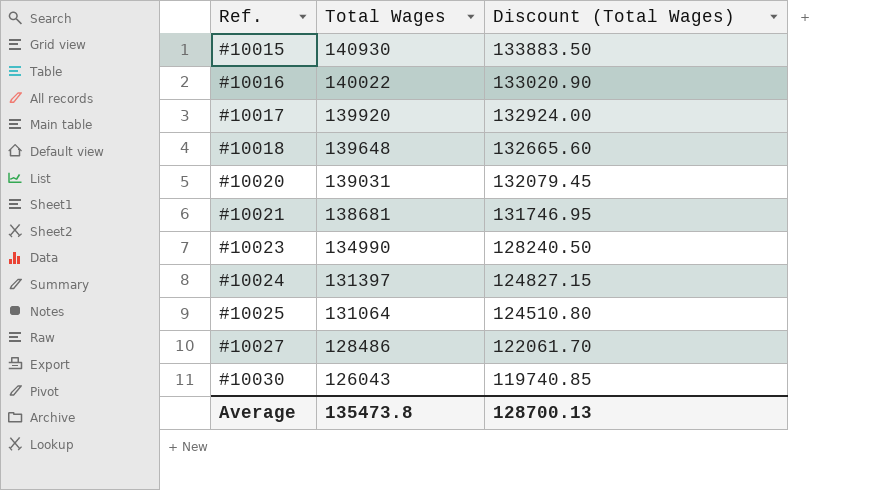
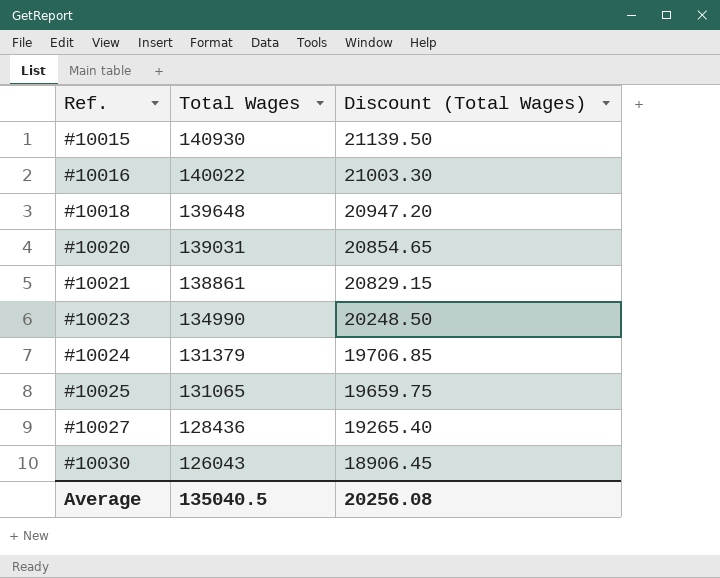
column Discount (Total Wages) | formula: [Total Wages] * 0.95 -> [Total Wages] * 0.15
row #10017: 139920 | 132924.00 -> none
#10021 | Total Wages: 138681 -> 138861
#10024 | Total Wages: 131397 -> 131379
#10025 | Total Wages: 131064 -> 131065
#10027 | Total Wages: 128486 -> 128436
Average | Total Wages: 135473.8 -> 135040.5
Average | Discount (Total Wages): 128700.13 -> 20256.08

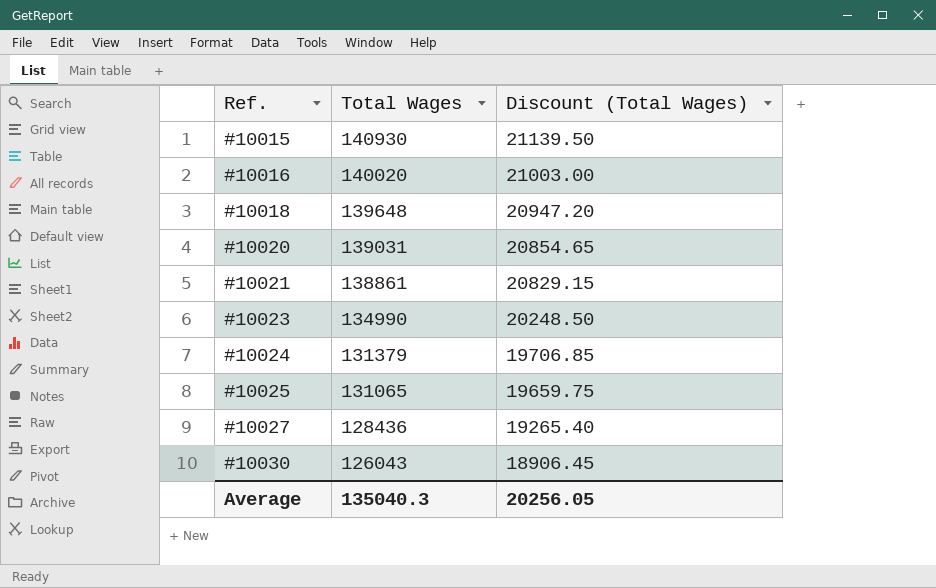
#10016 | Total Wages: 140022 -> 140020
#10016 | Discount (Total Wages): 21003.30 -> 21003.00
Average | Total Wages: 135040.5 -> 135040.3
Average | Discount (Total Wages): 20256.08 -> 20256.05

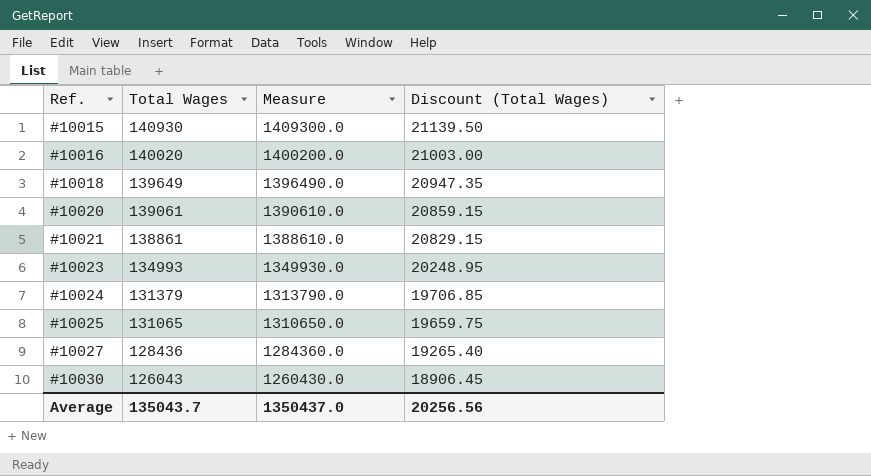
column Measure | formula: none -> [Total Wages] * 10
#10018 | Total Wages: 139648 -> 139649
#10018 | Discount (Total Wages): 20947.20 -> 20947.35
#10020 | Total Wages: 139031 -> 139061
#10020 | Discount (Total Wages): 20854.65 -> 20859.15
#10023 | Total Wages: 134990 -> 134993
#10023 | Discount (Total Wages): 20248.50 -> 20248.95
Average | Total Wages: 135040.3 -> 135043.7
Average | Discount (Total Wages): 20256.05 -> 20256.56

